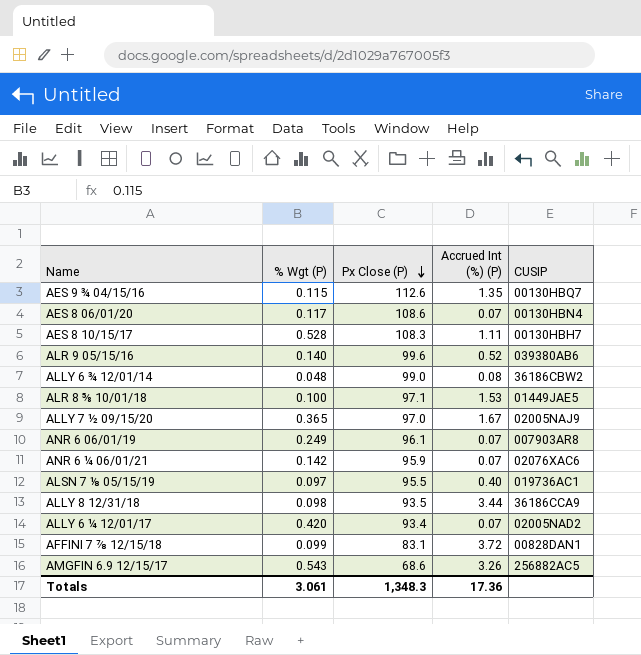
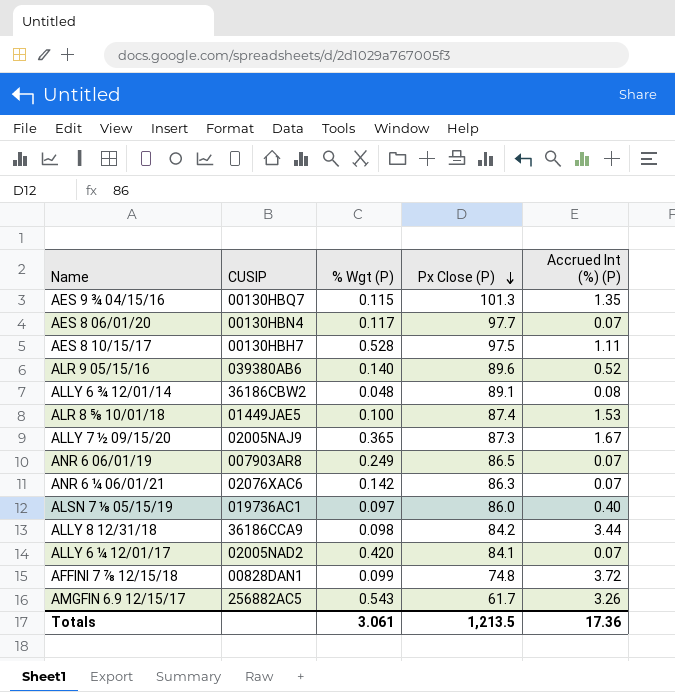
column CUSIP | position: 5 -> 2
AES 9 ¾ 04/15/16 | Px Close (P): 112.6 -> 101.3
AES 8 06/01/20 | Px Close (P): 108.6 -> 97.7
AES 8 10/15/17 | Px Close (P): 108.3 -> 97.5
ALR 9 05/15/16 | Px Close (P): 99.6 -> 89.6
ALLY 6 ¾ 12/01/14 | Px Close (P): 99.0 -> 89.1
ALR 8 ⅝ 10/01/18 | Px Close (P): 97.1 -> 87.4
ALLY 7 ½ 09/15/20 | Px Close (P): 97.0 -> 87.3
ANR 6 06/01/19 | Px Close (P): 96.1 -> 86.5
ANR 6 ¼ 06/01/21 | Px Close (P): 95.9 -> 86.3
ALSN 7 ⅛ 05/15/19 | Px Close (P): 95.5 -> 86.0
ALLY 8 12/31/18 | Px Close (P): 93.5 -> 84.2
ALLY 6 ¼ 12/01/17 | Px Close (P): 93.4 -> 84.1
AFFINI 7 ⅞ 12/15/18 | Px Close (P): 83.1 -> 74.8
AMGFIN 6.9 12/15/17 | Px Close (P): 68.6 -> 61.7
Totals | Px Close (P): 1,348.3 -> 1,213.5

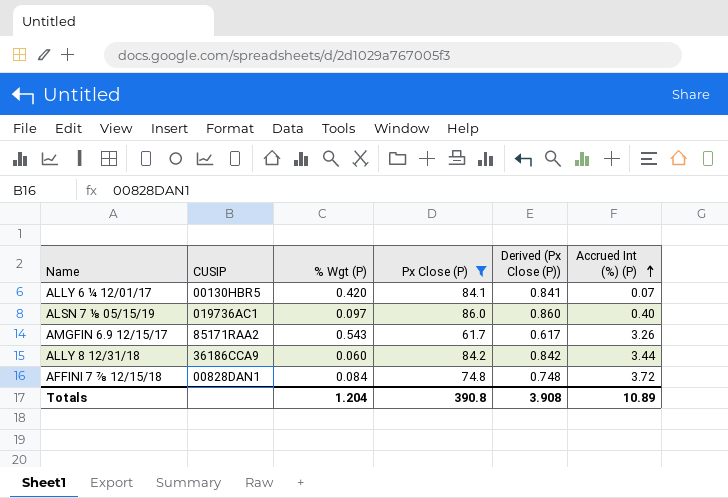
filter: none -> Px Close (P) <= 86.0
row order: Px Close (P) descending -> Accrued Int (%) (P) ascending
column Derived (Px Close (P)) | formula: none -> [Px Close (P)] * 0.01
ALLY 6 ¼ 12/01/17 | CUSIP: 02005NAD2 -> 00130HBR5
AMGFIN 6.9 12/15/17 | CUSIP: 256882AC5 -> 85171RAA2
ALLY 8 12/31/18 | % Wgt (P): 0.098 -> 0.060
AFFINI 7 ⅞ 12/15/18 | % Wgt (P): 0.099 -> 0.084
Totals | % Wgt (P): 3.061 -> 1.204
Totals | Px Close (P): 1,213.5 -> 390.8
Totals | Accrued Int (%) (P): 17.36 -> 10.89

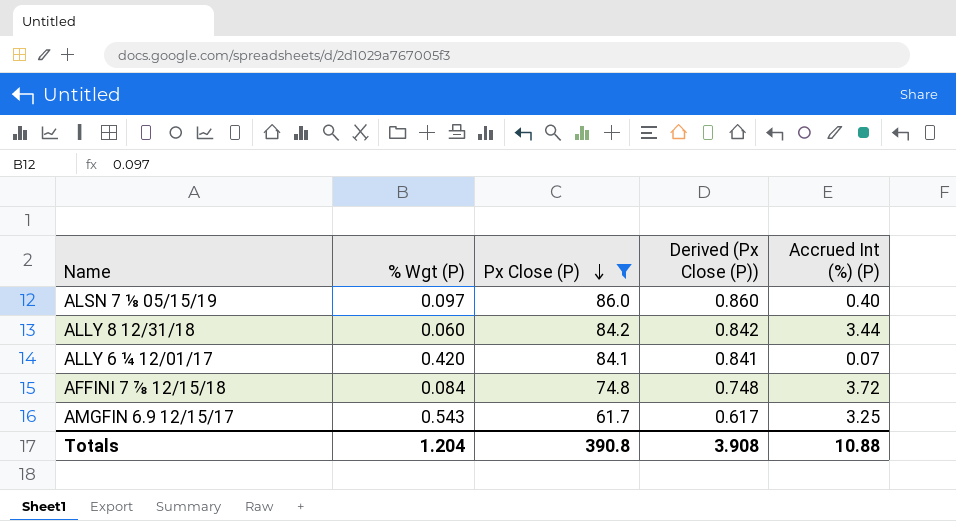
row order: Accrued Int (%) (P) ascending -> Px Close (P) descending
column CUSIP | position: 2 -> none
AMGFIN 6.9 12/15/17 | Accrued Int (%) (P): 3.26 -> 3.25
Totals | Accrued Int (%) (P): 10.89 -> 10.88

